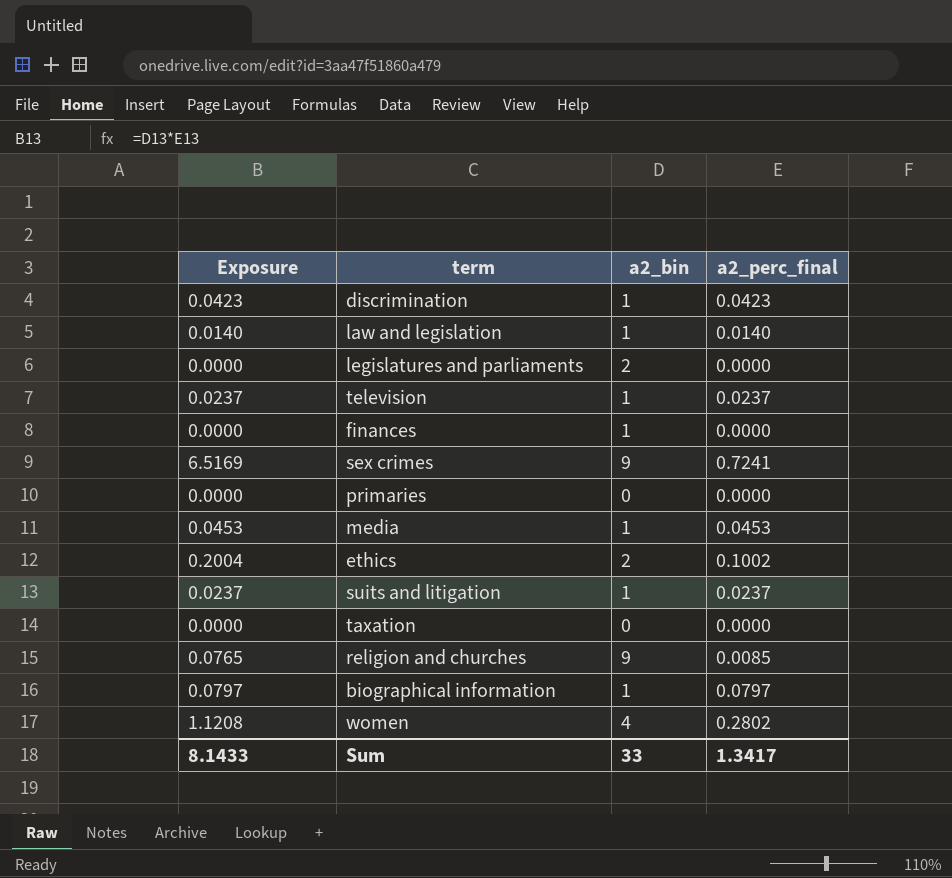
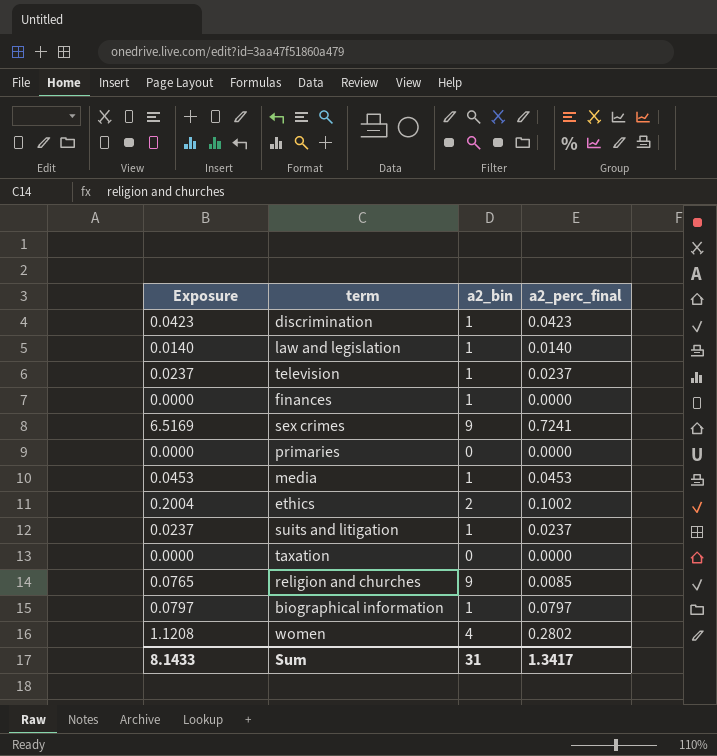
row legislatures and parliaments: 0.0000 | 2 | 0.0000 -> none
Sum | a2_bin: 33 -> 31

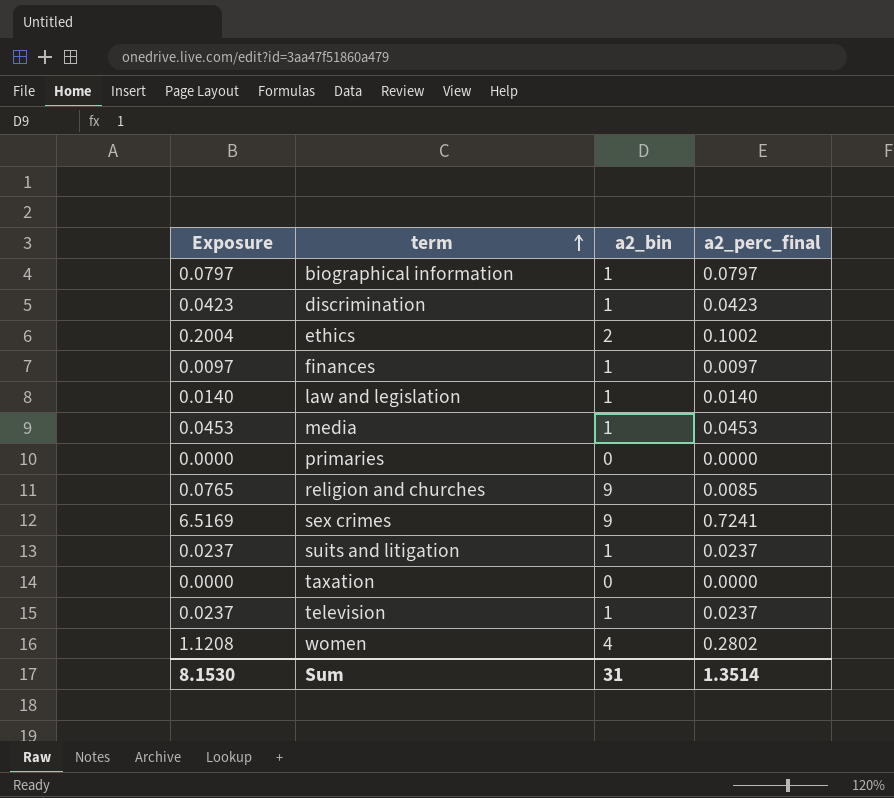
row order: none -> term ascending
finances | Exposure: 0.0000 -> 0.0097
finances | a2_perc_final: 0.0000 -> 0.0097
Sum | Exposure: 8.1433 -> 8.1530
Sum | a2_perc_final: 1.3417 -> 1.3514

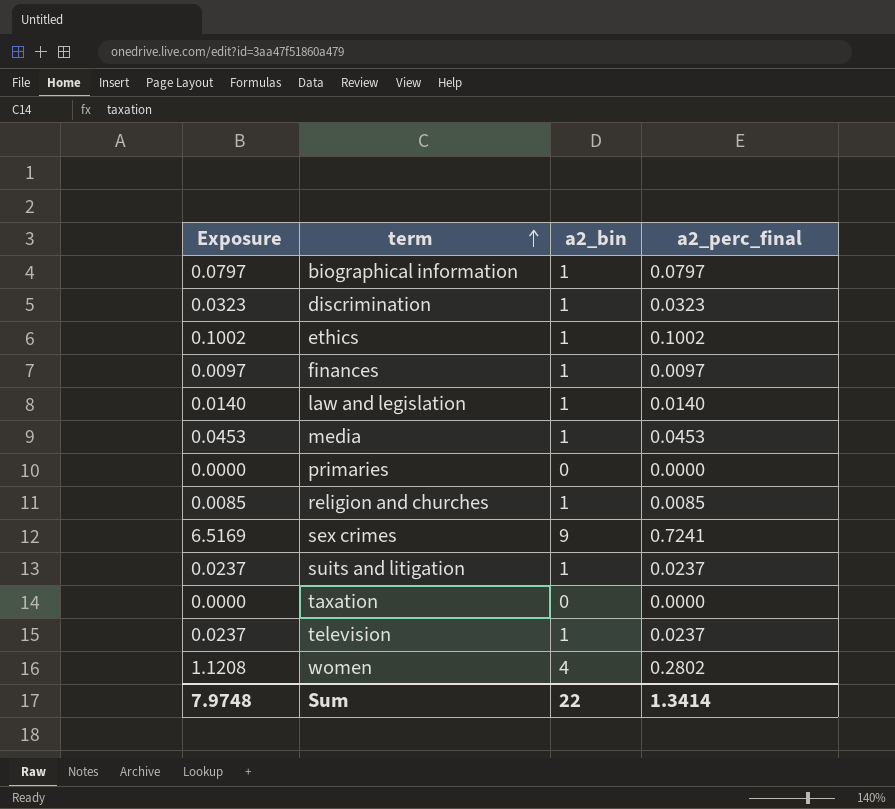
discrimination | Exposure: 0.0423 -> 0.0323
discrimination | a2_perc_final: 0.0423 -> 0.0323
ethics | Exposure: 0.2004 -> 0.1002
ethics | a2_bin: 2 -> 1
religion and churches | Exposure: 0.0765 -> 0.0085
religion and churches | a2_bin: 9 -> 1
Sum | Exposure: 8.1530 -> 7.9748
Sum | a2_bin: 31 -> 22
Sum | a2_perc_final: 1.3514 -> 1.3414

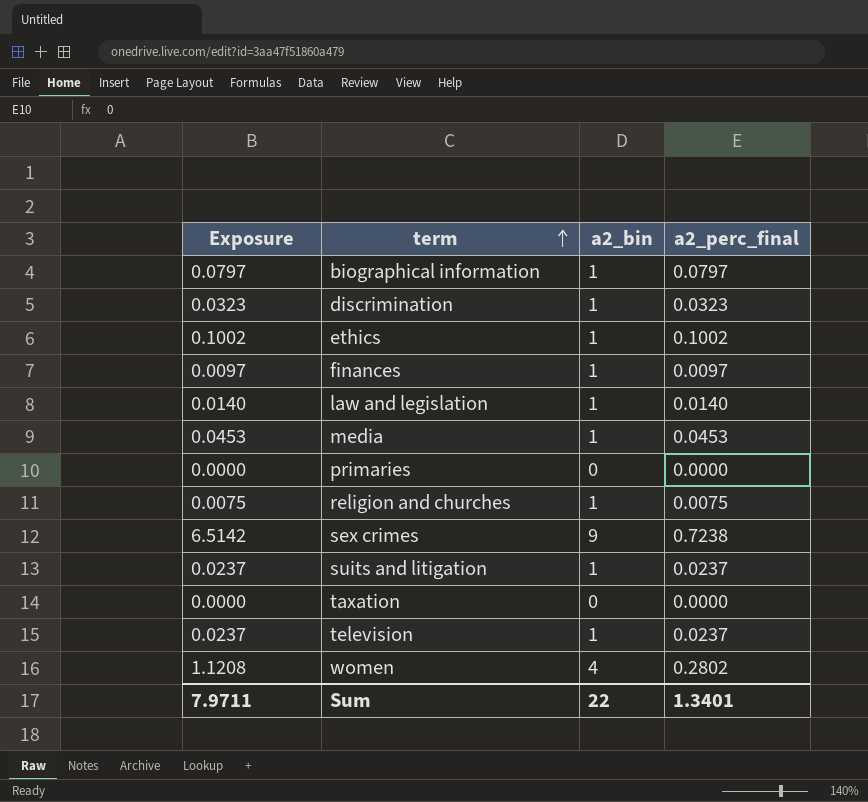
religion and churches | Exposure: 0.0085 -> 0.0075
religion and churches | a2_perc_final: 0.0085 -> 0.0075
sex crimes | Exposure: 6.5169 -> 6.5142
sex crimes | a2_perc_final: 0.7241 -> 0.7238
Sum | Exposure: 7.9748 -> 7.9711
Sum | a2_perc_final: 1.3414 -> 1.3401

